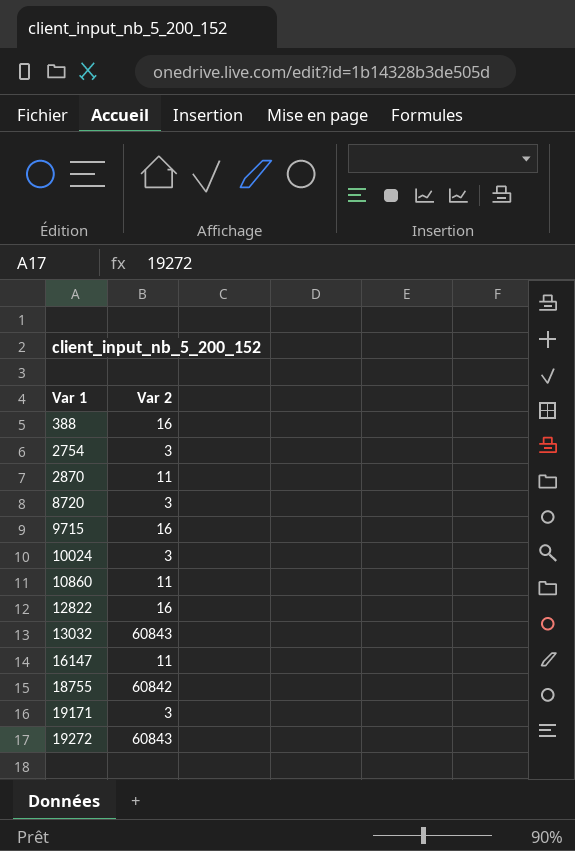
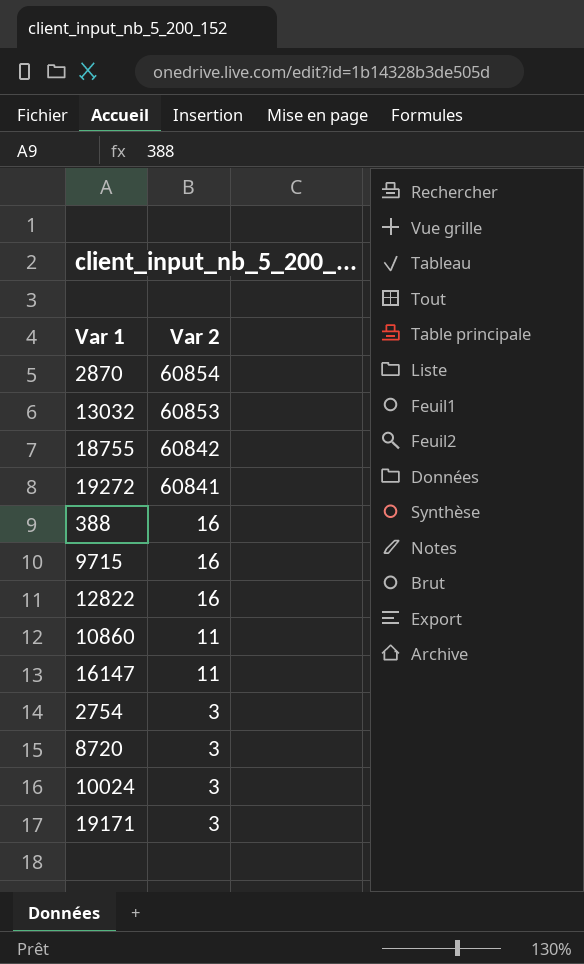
row order: Var 1 ascending -> Var 2 descending
2870 | Var 2: 11 -> 60854
13032 | Var 2: 60843 -> 60853
19272 | Var 2: 60843 -> 60841

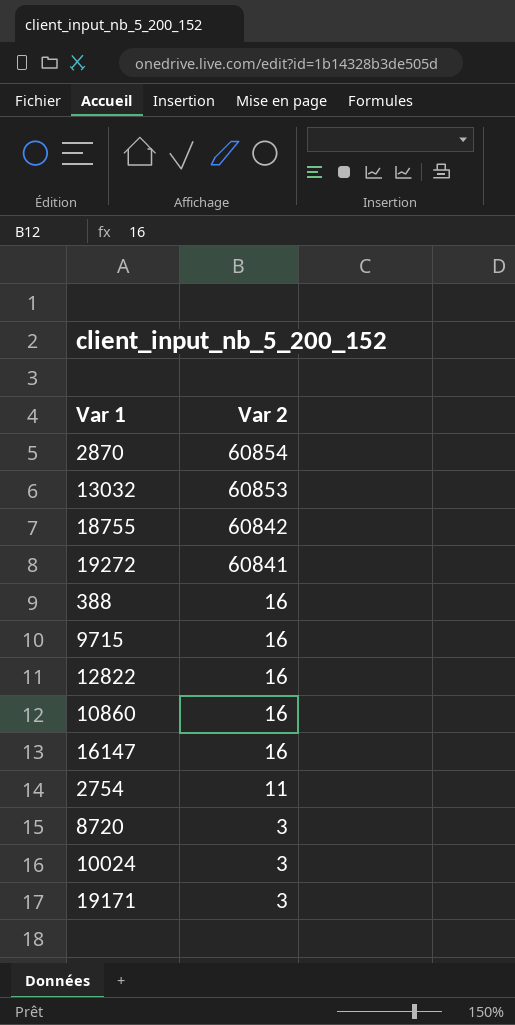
10860 | Var 2: 11 -> 16
16147 | Var 2: 11 -> 16
2754 | Var 2: 3 -> 11

